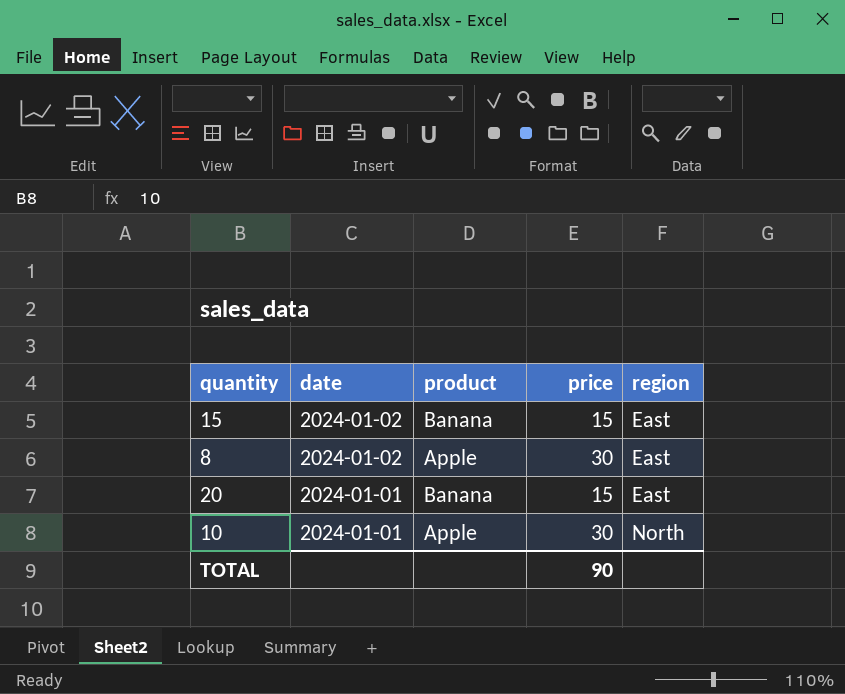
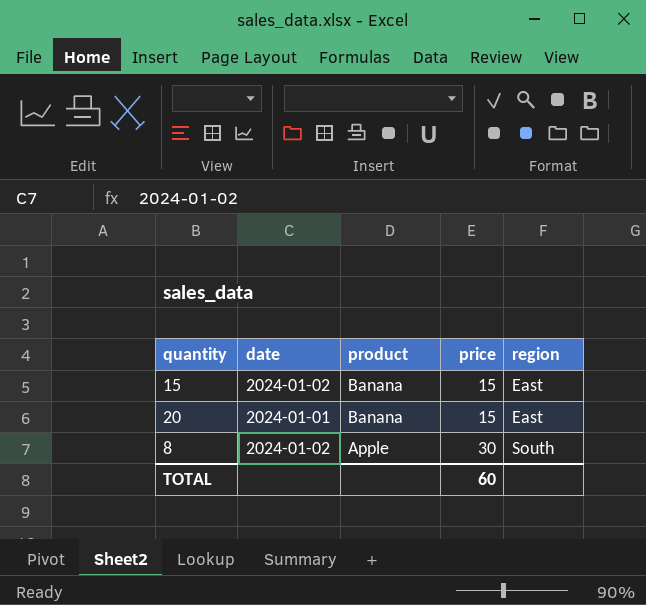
row order: date descending -> product descending
row 10: 2024-01-01 | Apple | 30 | North -> none
8 | region: East -> South
TOTAL | price: 90 -> 60

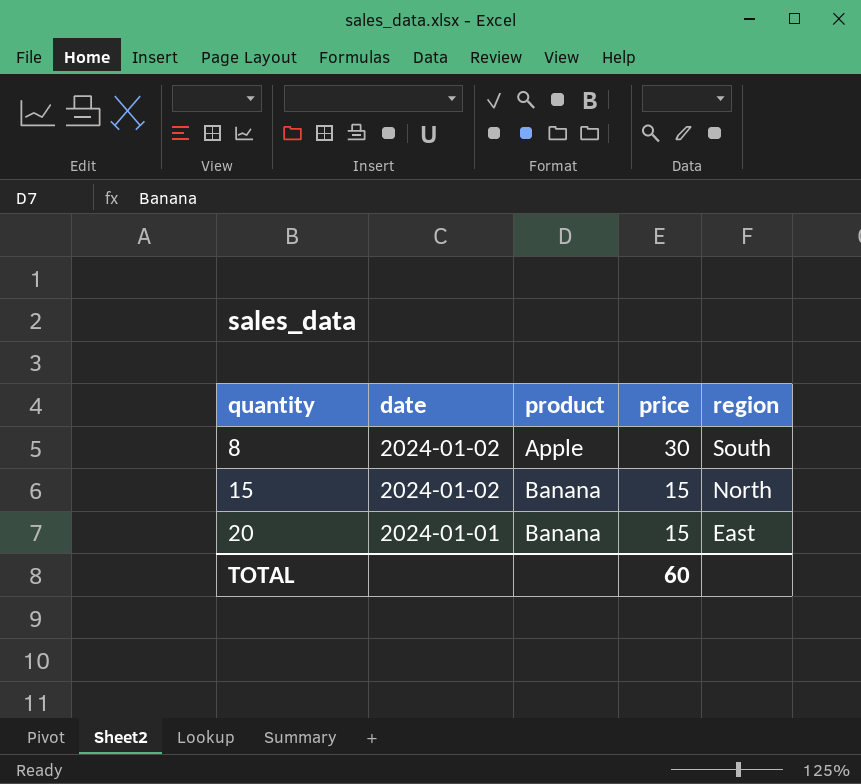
row order: product descending -> quantity ascending
15 | region: East -> North

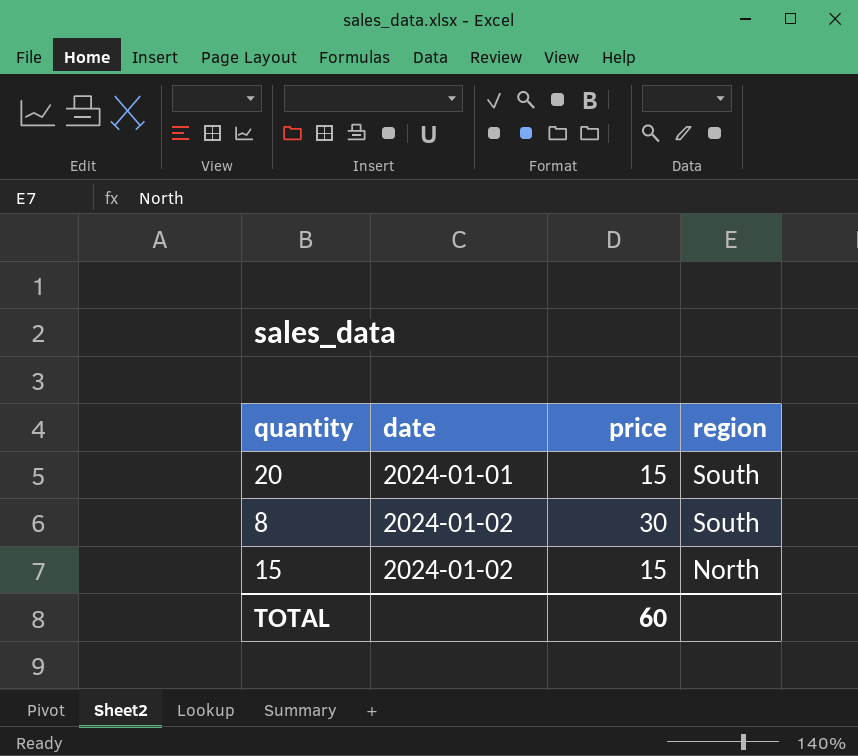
row order: quantity ascending -> date ascending
column product | position: 3 -> none
20 | region: East -> South

